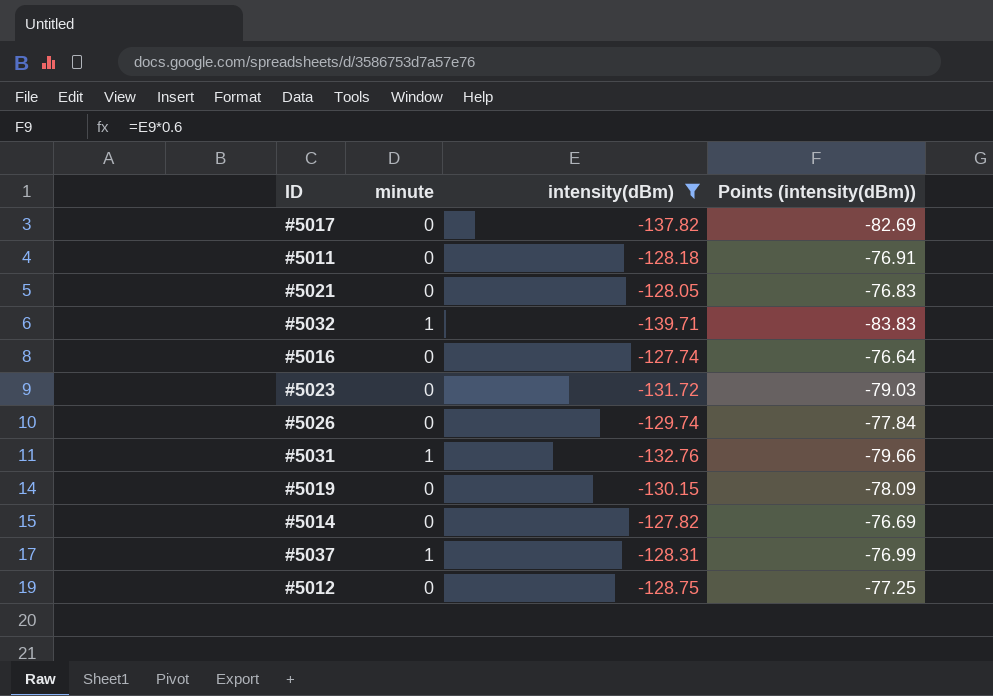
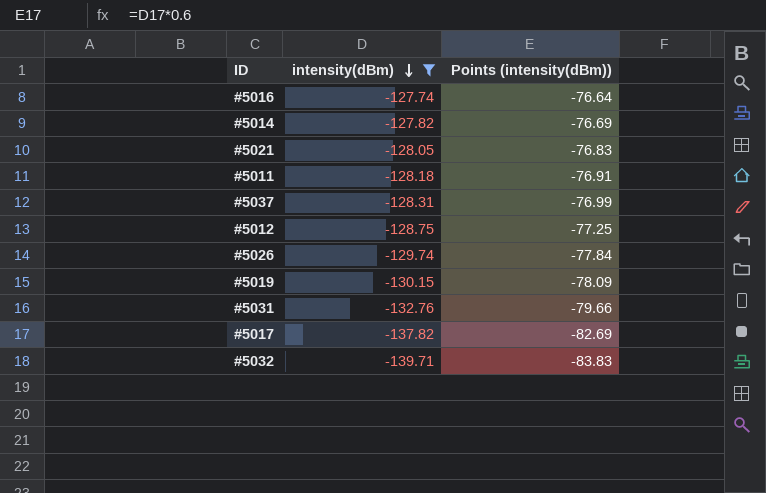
row order: none -> intensity(dBm) descending
column minute | position: 2 -> none
row #5023: 0 | -131.72 | -79.03 -> none

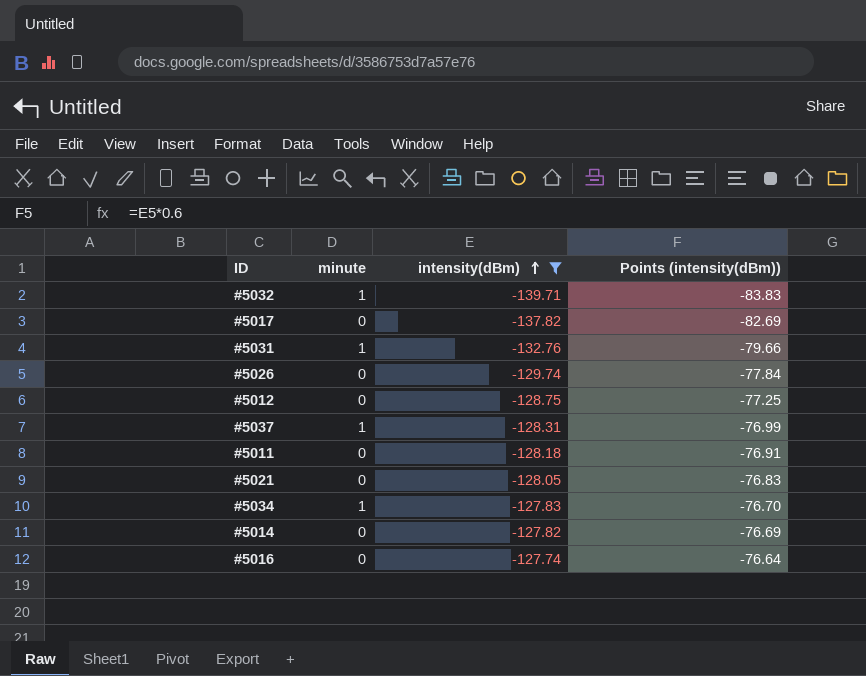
row order: intensity(dBm) descending -> intensity(dBm) ascending
column minute | position: none -> 2
row #5019: -130.15 | -78.09 -> none
row #5034: none -> 1 | -127.83 | -76.70

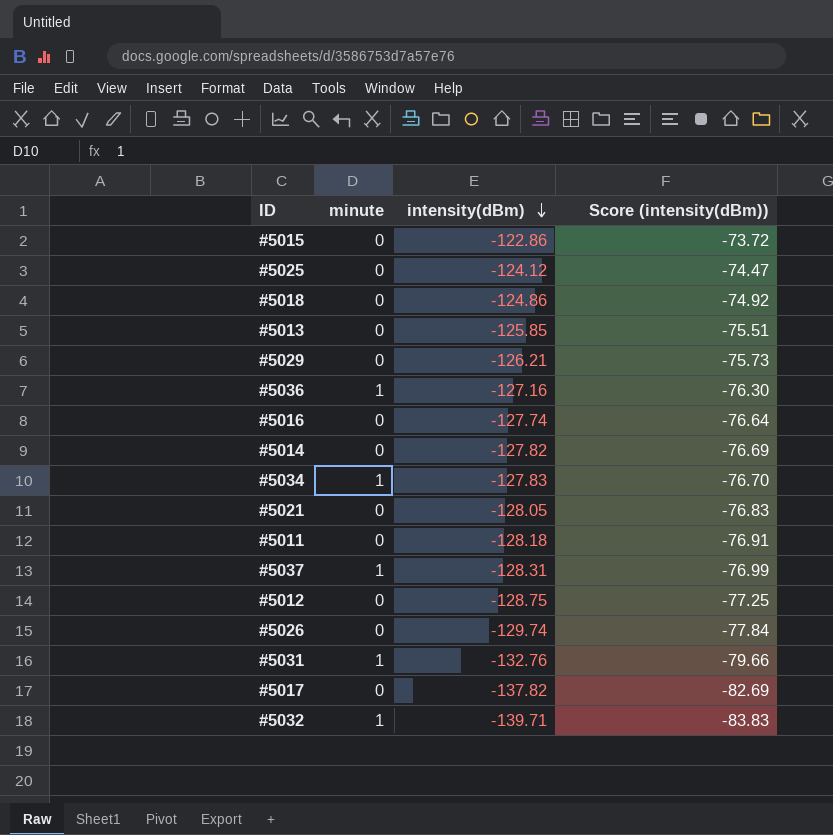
filter: intensity(dBm) <= -127.74 -> none
row order: intensity(dBm) ascending -> intensity(dBm) descending
column name: Points (intensity(dBm)) -> Score (intensity(dBm))

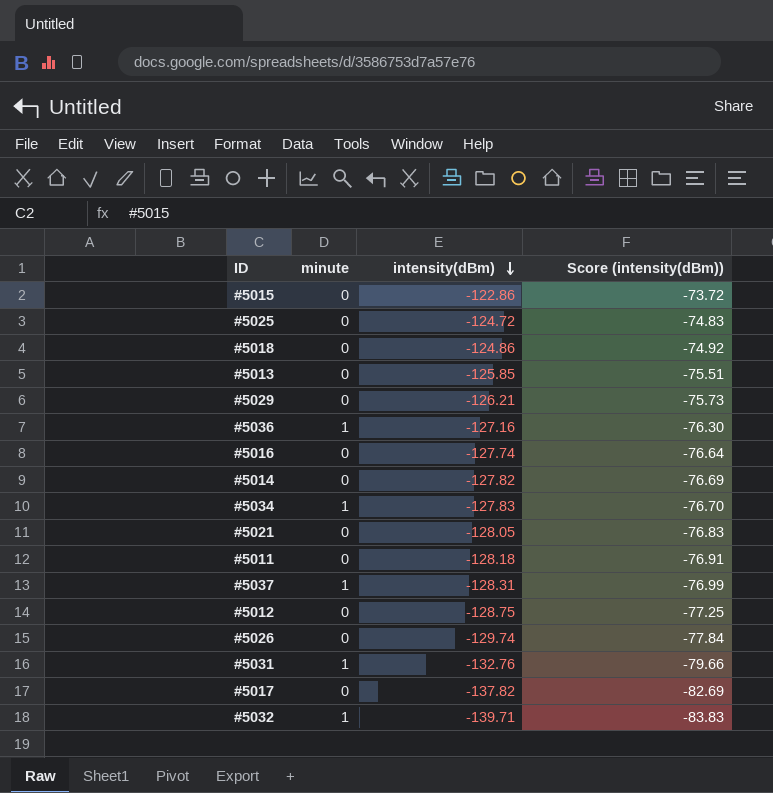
#5025 | intensity(dBm): -124.12 -> -124.72
#5025 | Score (intensity(dBm)): -74.47 -> -74.83

